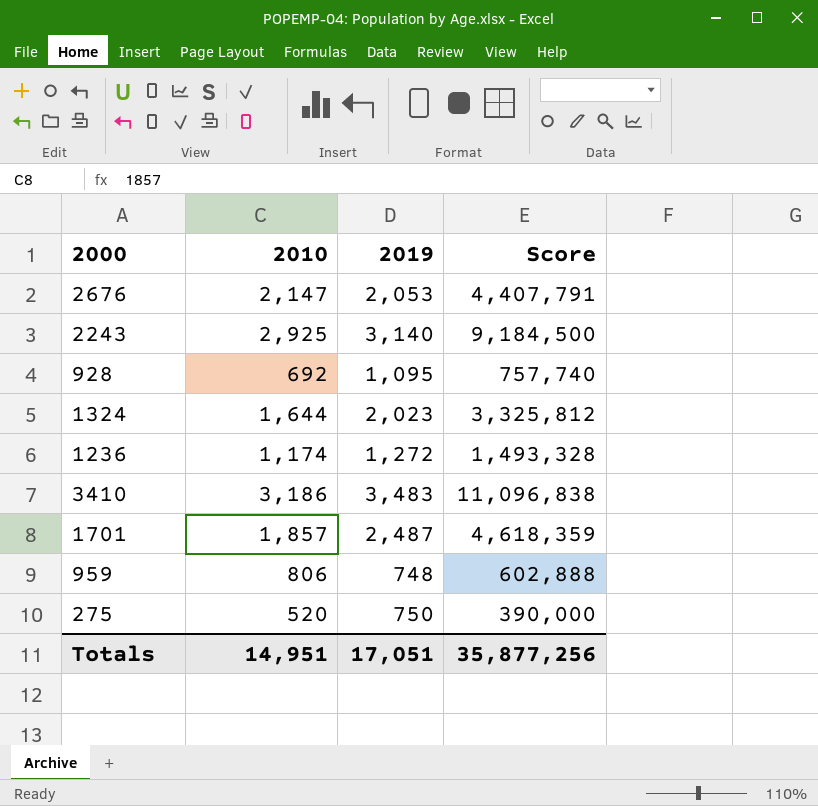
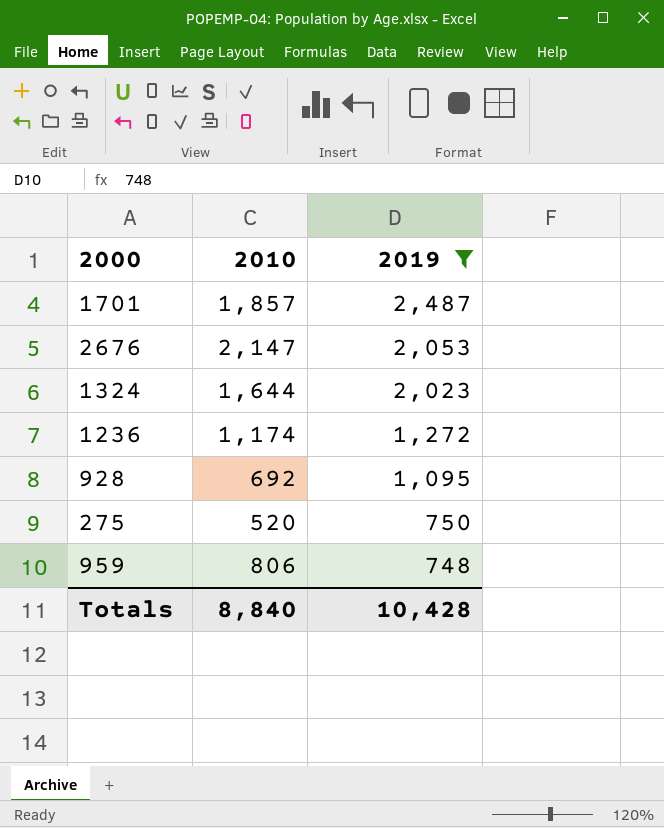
filter: none -> 2019 <= 2,487
row order: none -> 2019 descending
column Score | formula: [2010] * [2019] -> none
Totals | 2010: 14,951 -> 8,840
Totals | 2019: 17,051 -> 10,428

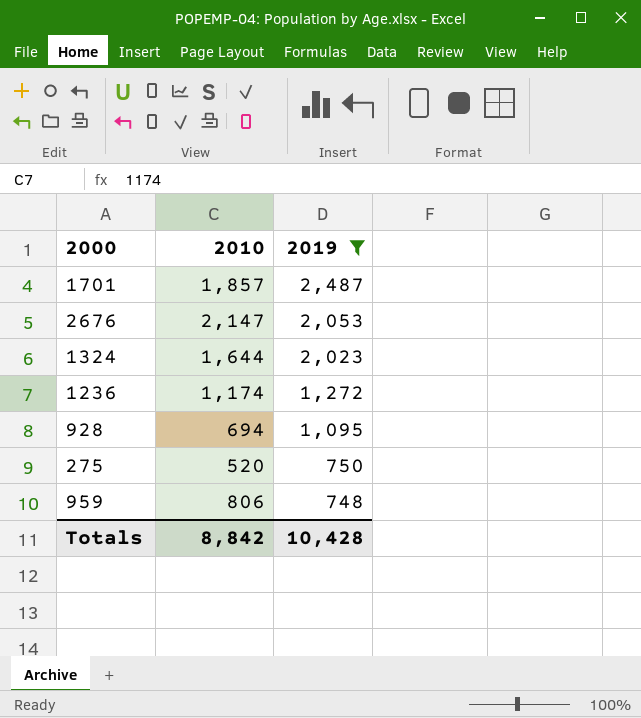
928 | 2010: 692 -> 694
Totals | 2010: 8,840 -> 8,842

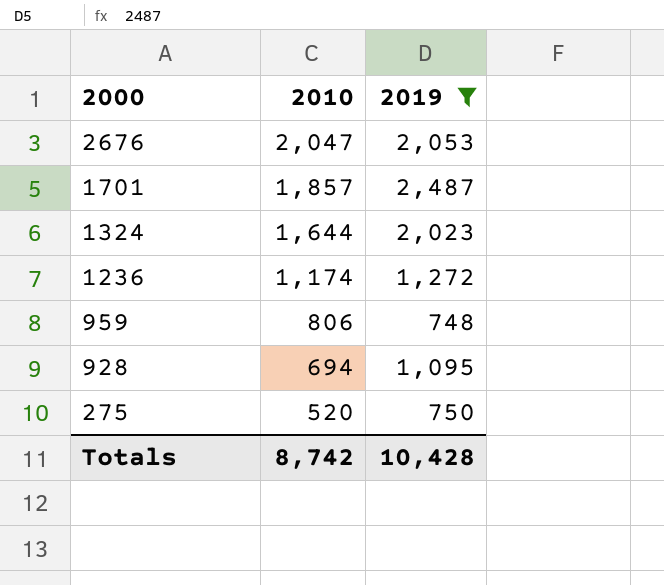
row order: 2019 descending -> 2000 descending
2676 | 2010: 2,147 -> 2,047
Totals | 2010: 8,842 -> 8,742

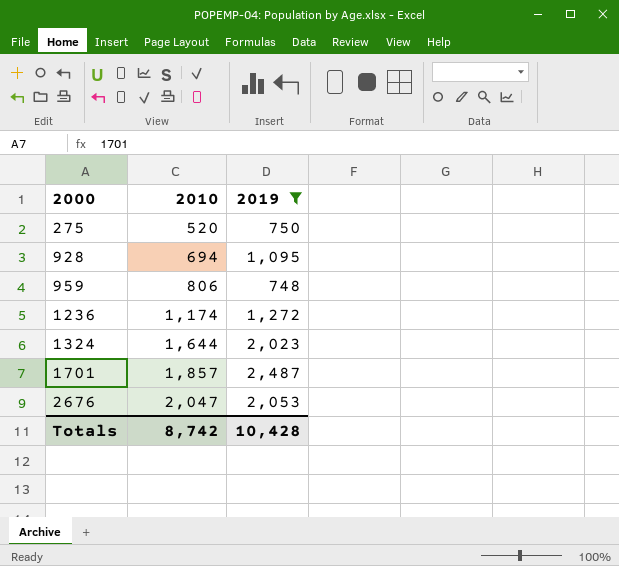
row order: 2000 descending -> 2000 ascending

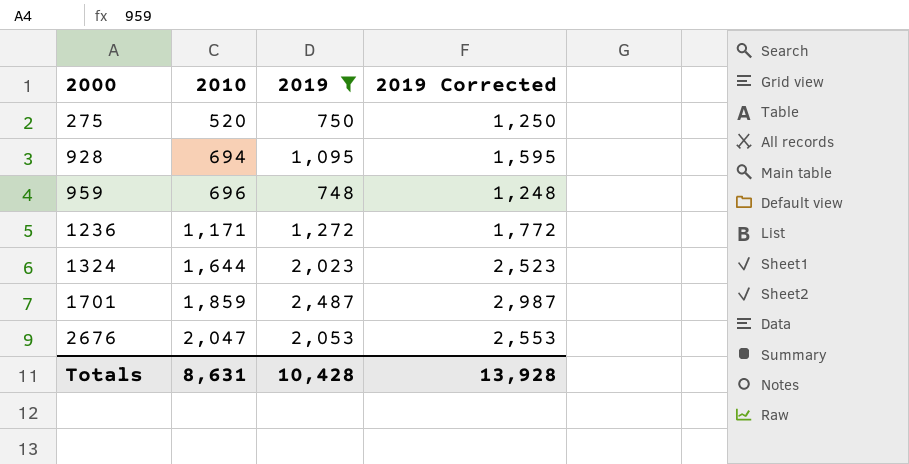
column 2019 Corrected | formula: none -> [2019] + 500
959 | 2010: 806 -> 696
1236 | 2010: 1,174 -> 1,171
1701 | 2010: 1,857 -> 1,859
Totals | 2010: 8,742 -> 8,631

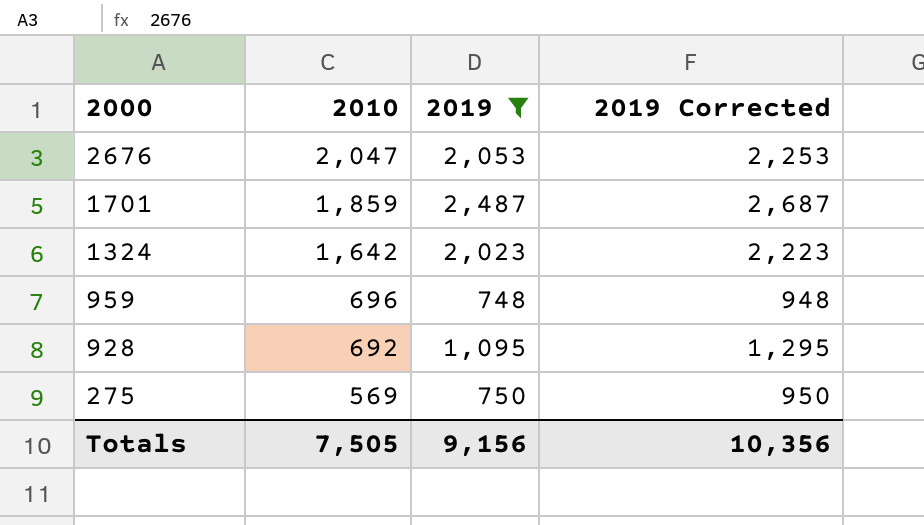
row order: 2000 ascending -> 2000 descending
column 2019 Corrected | formula: [2019] + 500 -> [2019] + 200
row 1236: 1,171 | 1,272 | 1,772 -> none
1324 | 2010: 1,644 -> 1,642
928 | 2010: 694 -> 692
275 | 2010: 520 -> 569
Totals | 2010: 8,631 -> 7,505
Totals | 2019: 10,428 -> 9,156
Totals | 2019 Corrected: 13,928 -> 10,356

